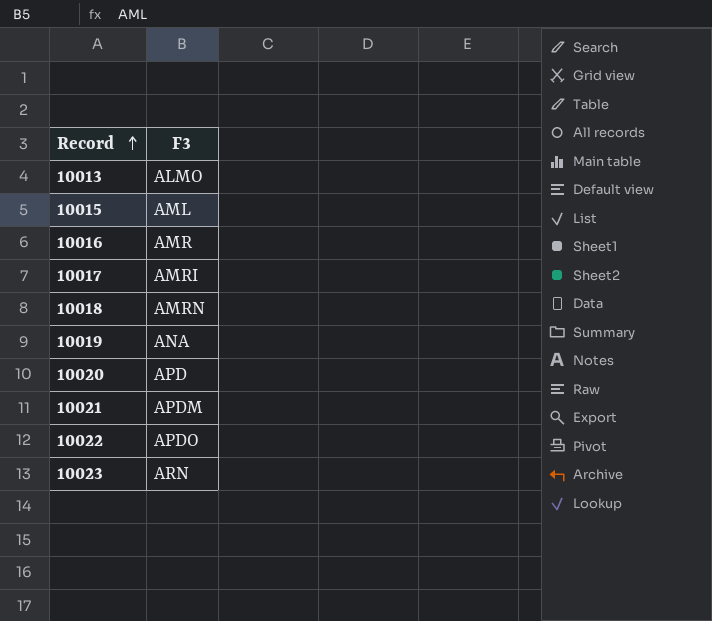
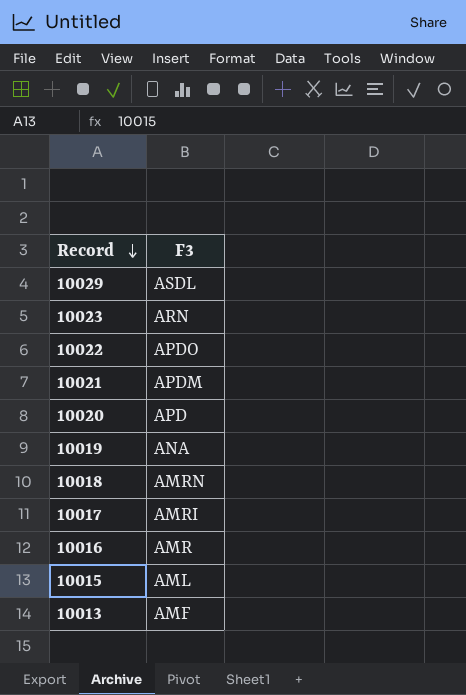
row order: Record ascending -> Record descending
row 10029: none -> ASDL
10013 | F3: ALMO -> AMF

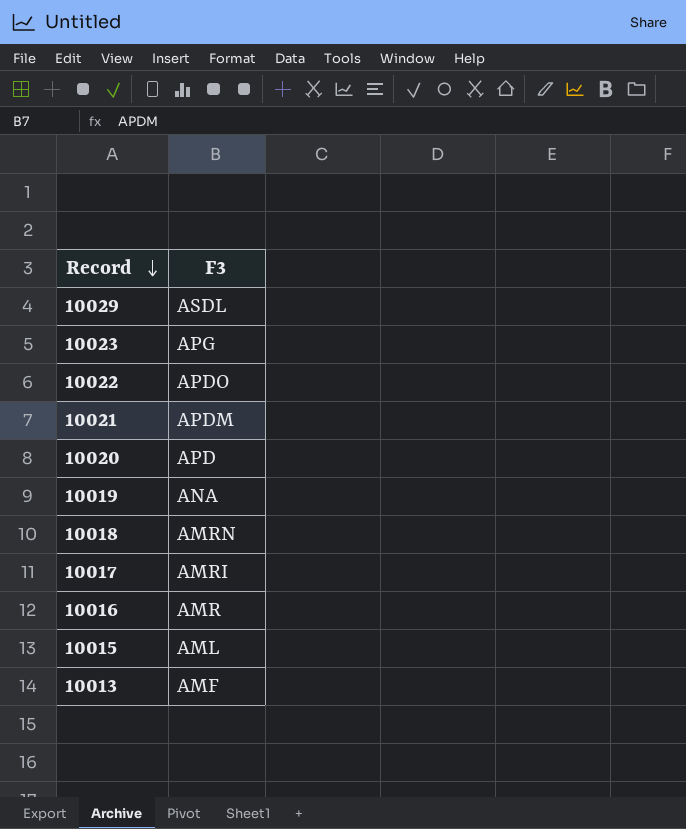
10023 | F3: ARN -> APG

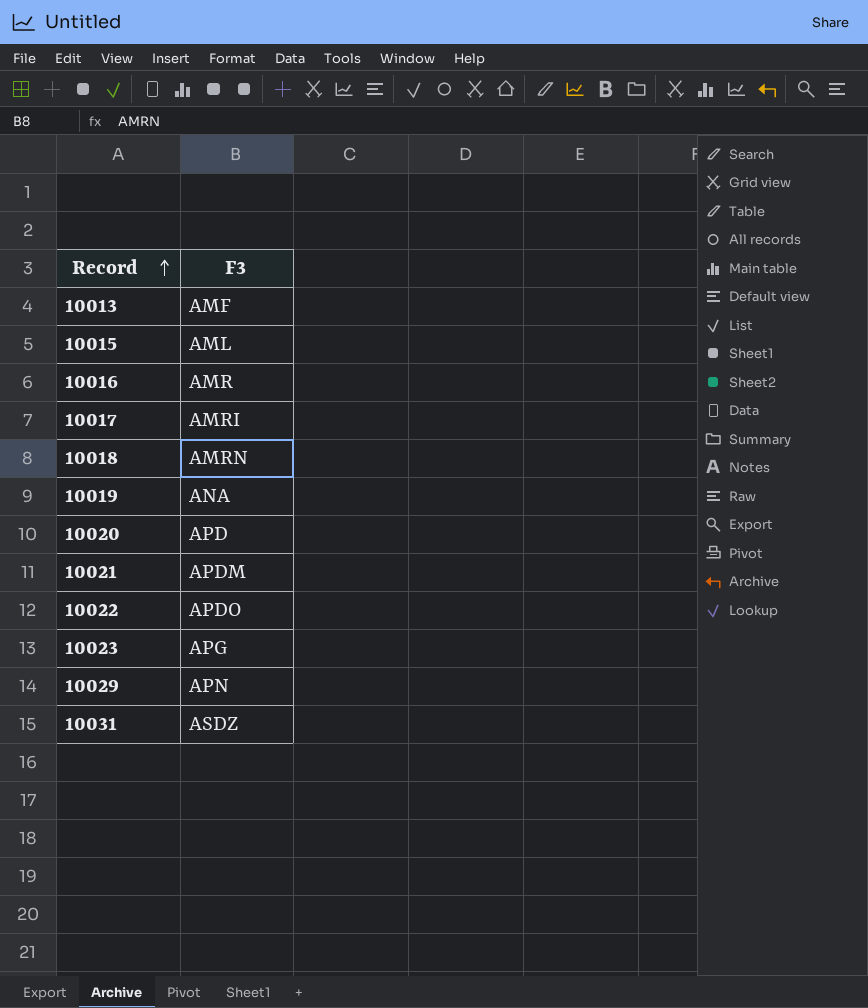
row order: Record descending -> Record ascending
10029 | F3: ASDL -> APN
row 10031: none -> ASDZ

